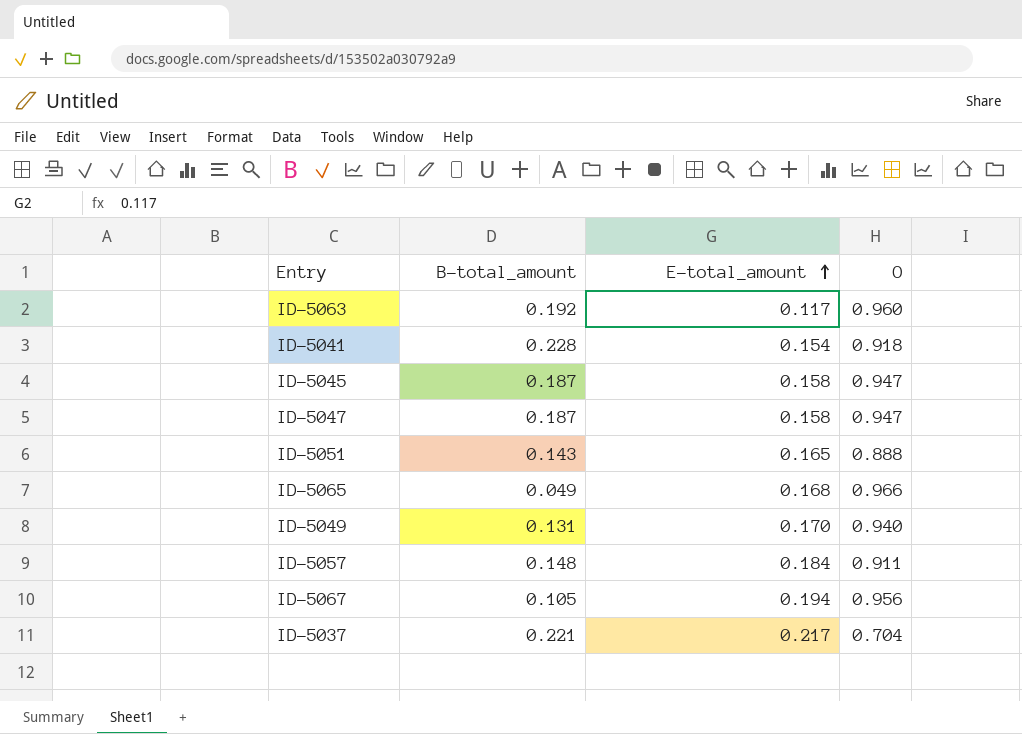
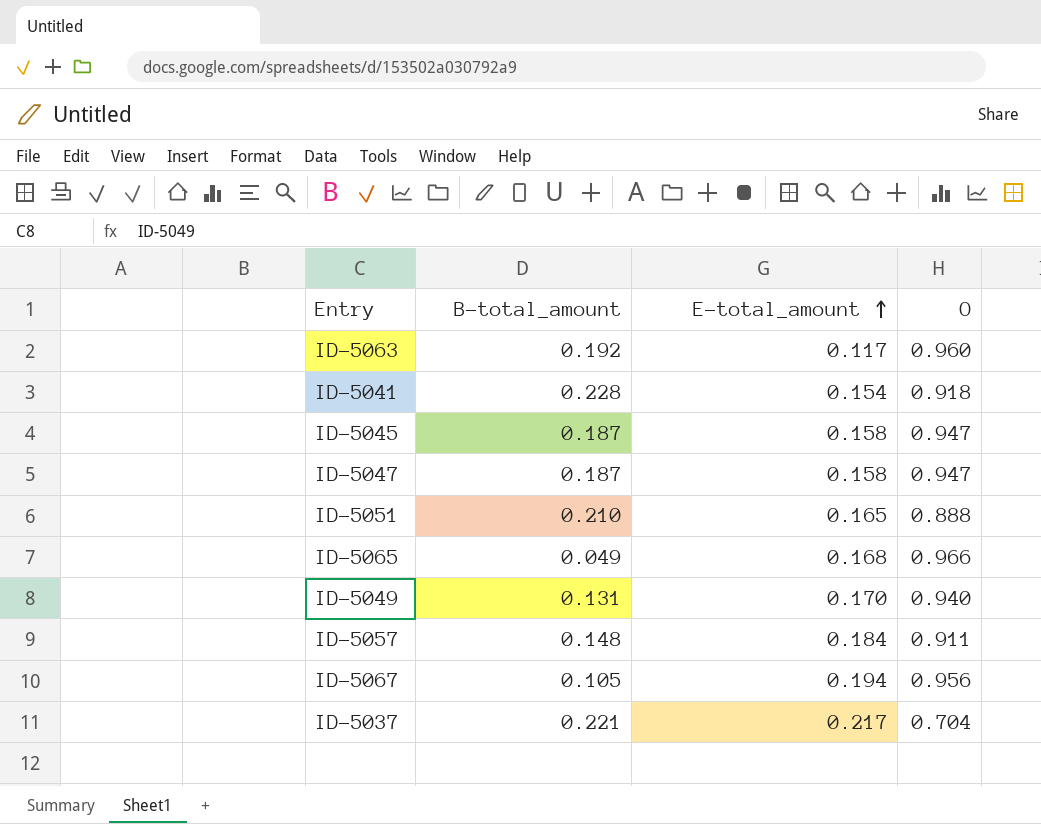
ID-5051 | B-total_amount: 0.143 -> 0.210

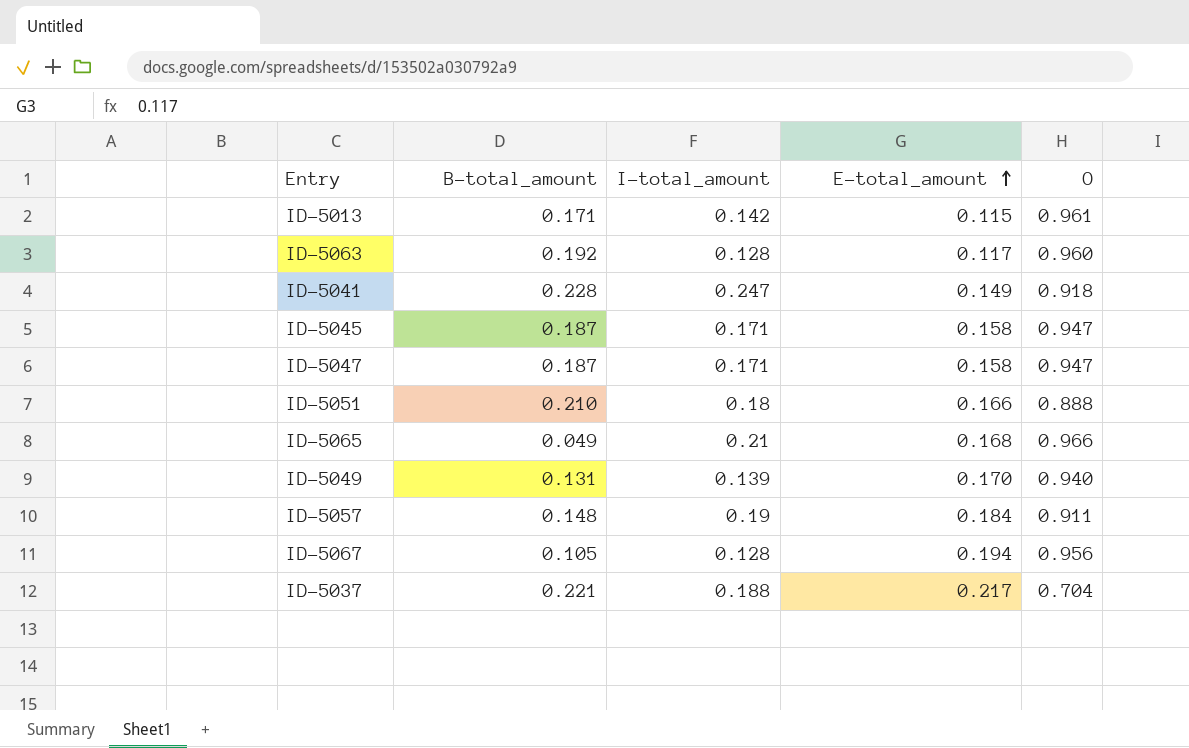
column I-total_amount | position: none -> 3
row ID-5013: none -> 0.171 | 0.142 | 0.115 | 0.961
ID-5041 | E-total_amount: 0.154 -> 0.149
ID-5051 | E-total_amount: 0.165 -> 0.166

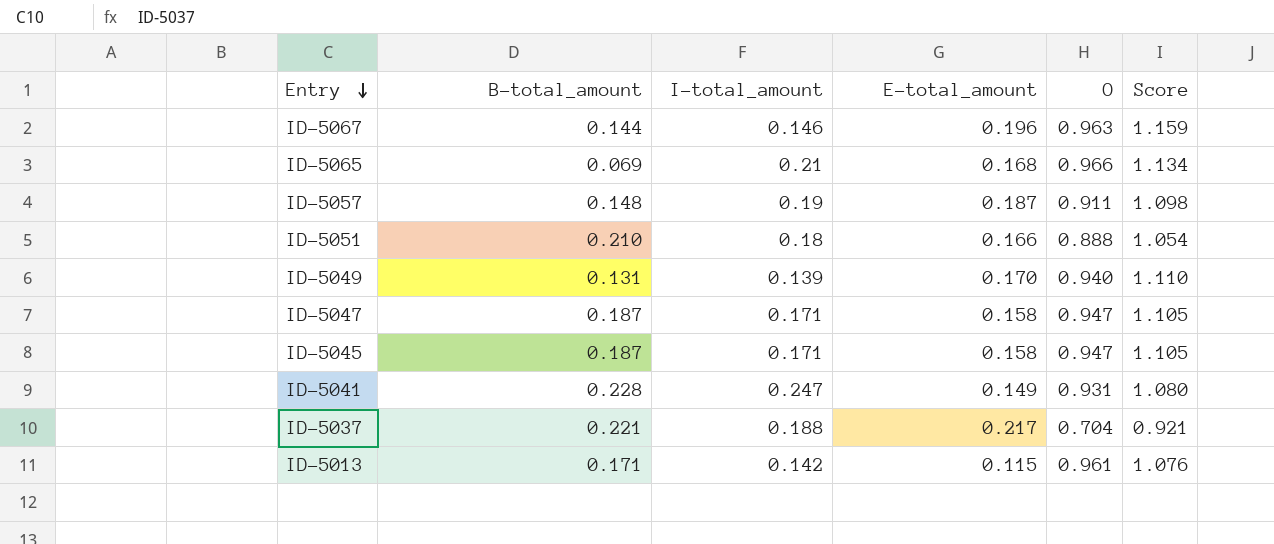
row order: E-total_amount ascending -> Entry descending
column Score | formula: none -> [E-total_amount] + [O]
row ID-5063: 0.192 | 0.128 | 0.117 | 0.960 -> none
ID-5067 | B-total_amount: 0.105 -> 0.144
ID-5067 | I-total_amount: 0.128 -> 0.146
ID-5067 | E-total_amount: 0.194 -> 0.196
ID-5067 | O: 0.956 -> 0.963
ID-5065 | B-total_amount: 0.049 -> 0.069
ID-5057 | E-total_amount: 0.184 -> 0.187
ID-5041 | O: 0.918 -> 0.931

